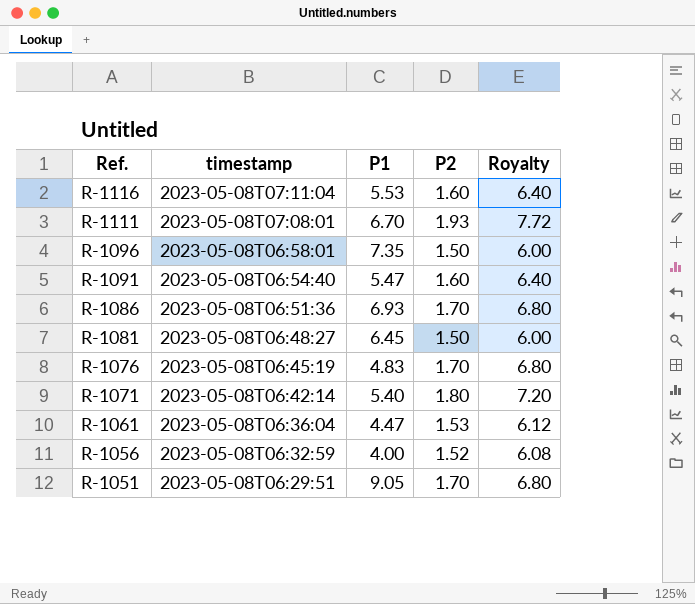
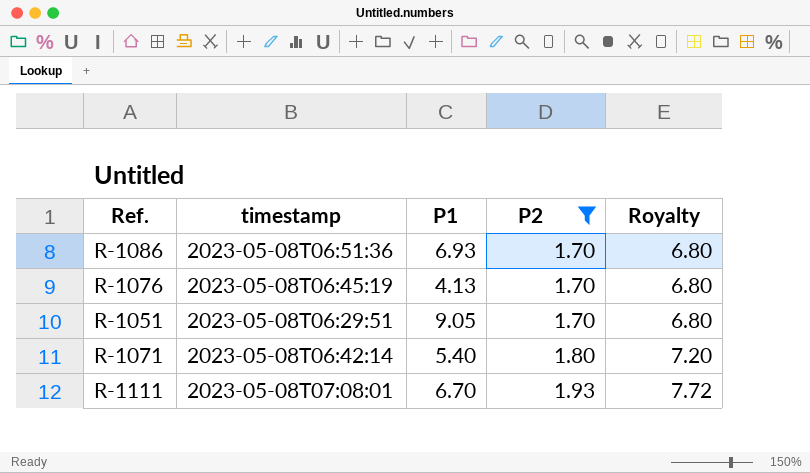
filter: none -> P2 >= 1.70
row order: Ref. descending -> P2 ascending
R-1076 | P1: 4.83 -> 4.13

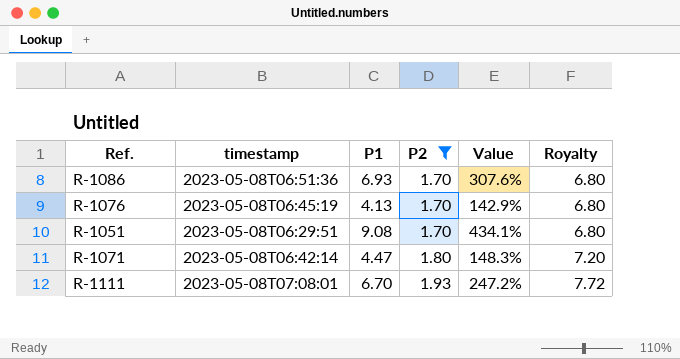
column Value | formula: none -> ([P1] - [P2]) / [P2]
R-1051 | P1: 9.05 -> 9.08
R-1071 | P1: 5.40 -> 4.47

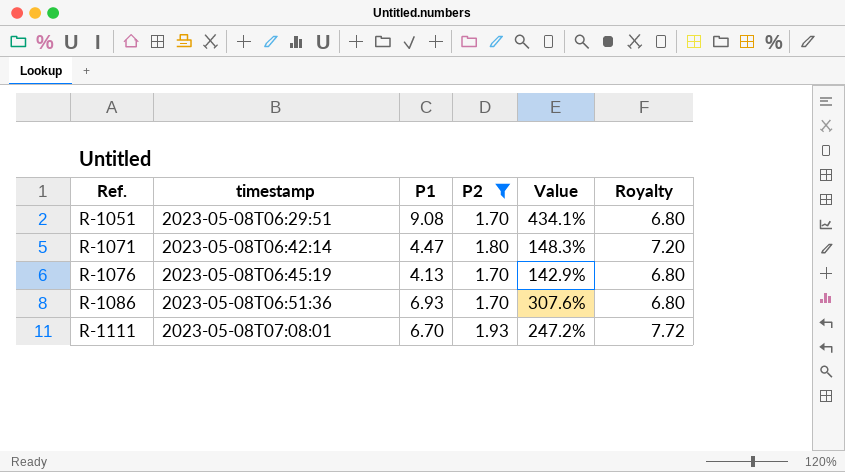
row order: P2 ascending -> Ref. ascending

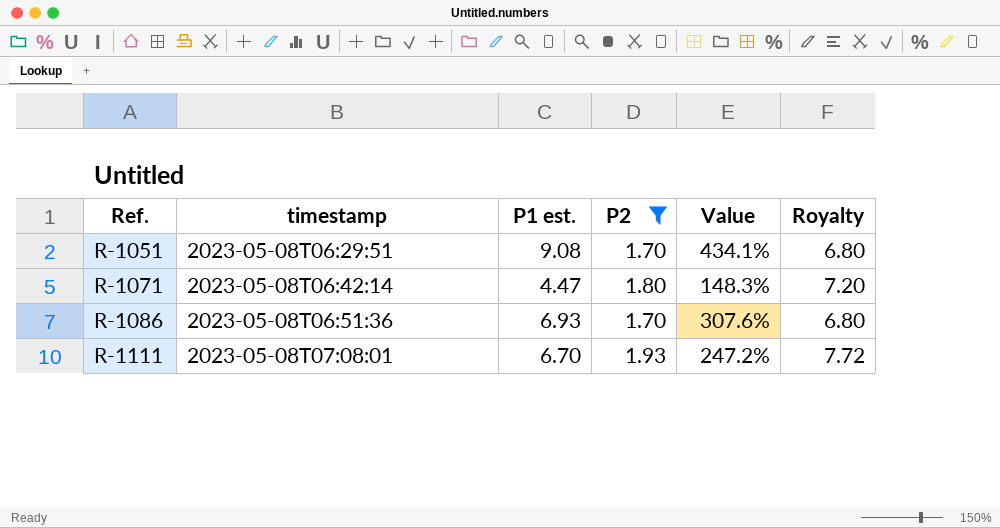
column name: P1 -> P1 est.
row R-1076: 2023-05-08T06:45:19 | 4.13 | 1.70 | 142.9% | 6.80 -> none

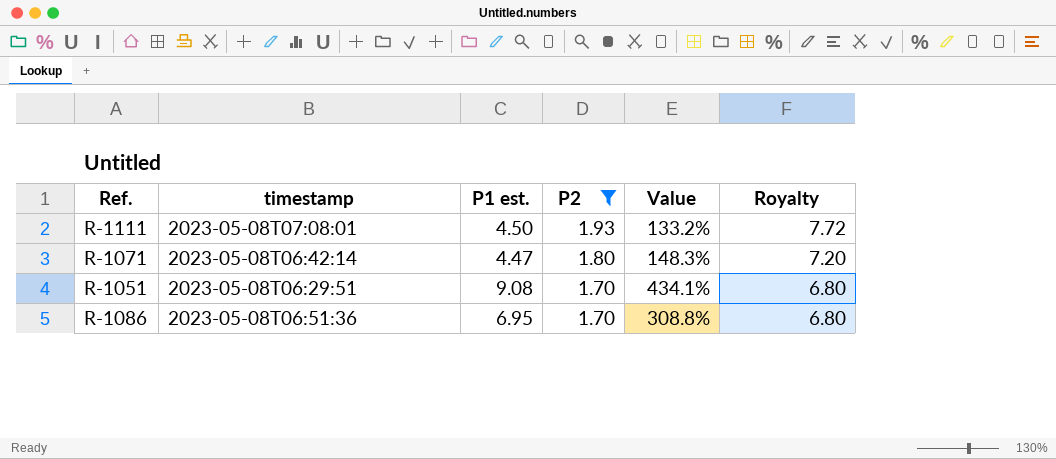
row order: Ref. ascending -> P2 descending
R-1111 | P1 est.: 6.70 -> 4.50
R-1111 | Value: 247.2% -> 133.2%
R-1086 | P1 est.: 6.93 -> 6.95
R-1086 | Value: 307.6% -> 308.8%

